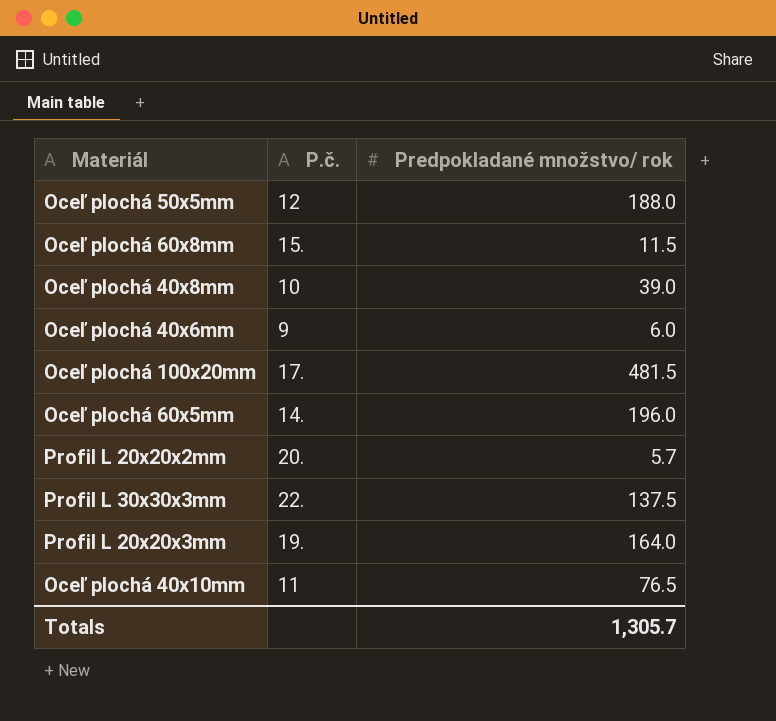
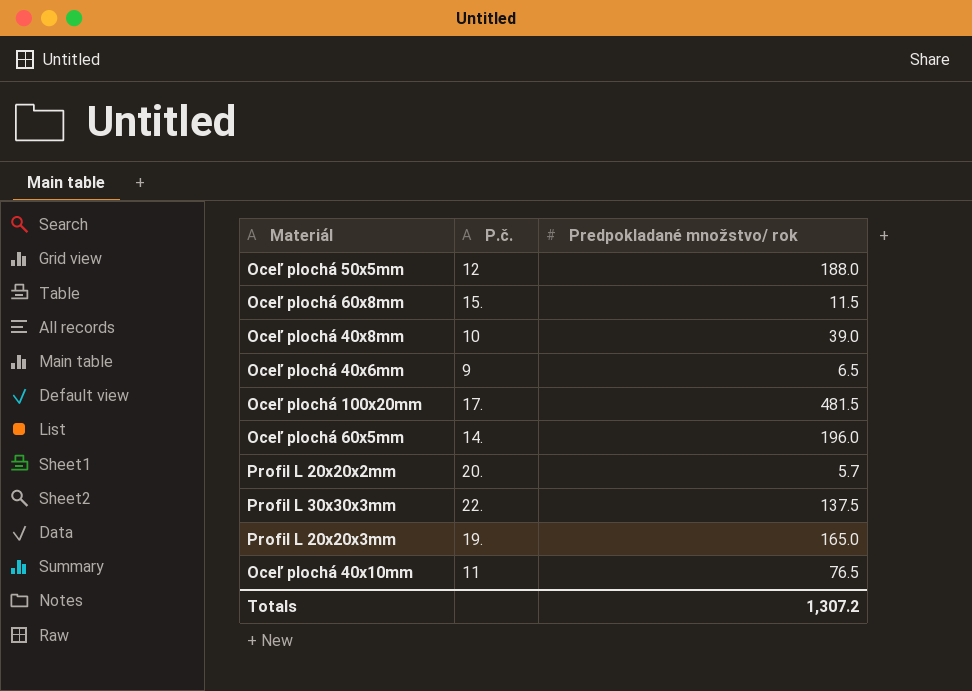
Oceľ plochá 40x6mm | Predpokladané množstvo/ rok: 6.0 -> 6.5
Profil L 20x20x3mm | Predpokladané množstvo/ rok: 164.0 -> 165.0
Totals | Predpokladané množstvo/ rok: 1,305.7 -> 1,307.2

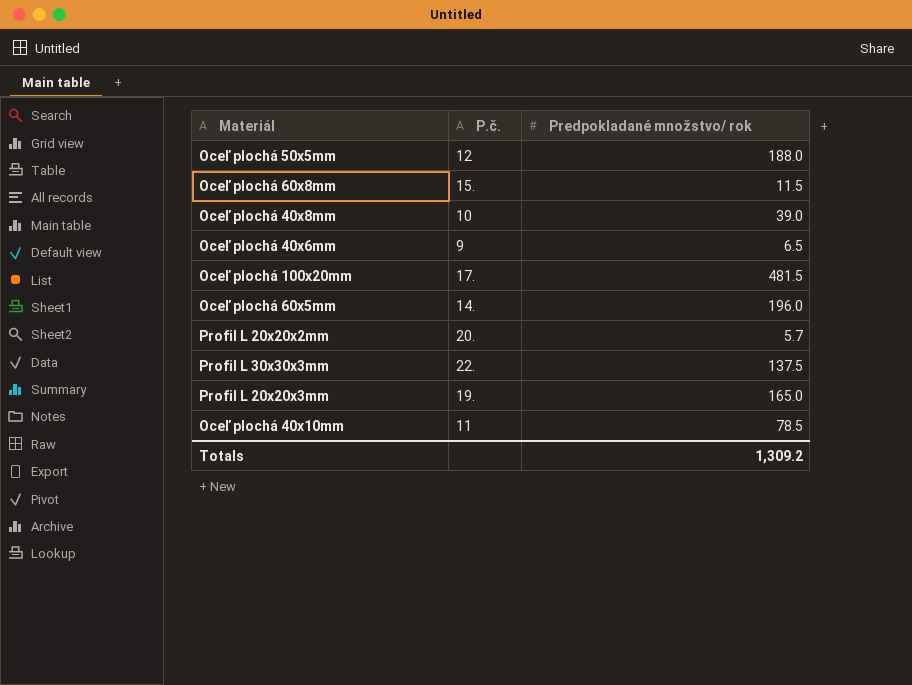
Oceľ plochá 40x10mm | Predpokladané množstvo/ rok: 76.5 -> 78.5
Totals | Predpokladané množstvo/ rok: 1,307.2 -> 1,309.2

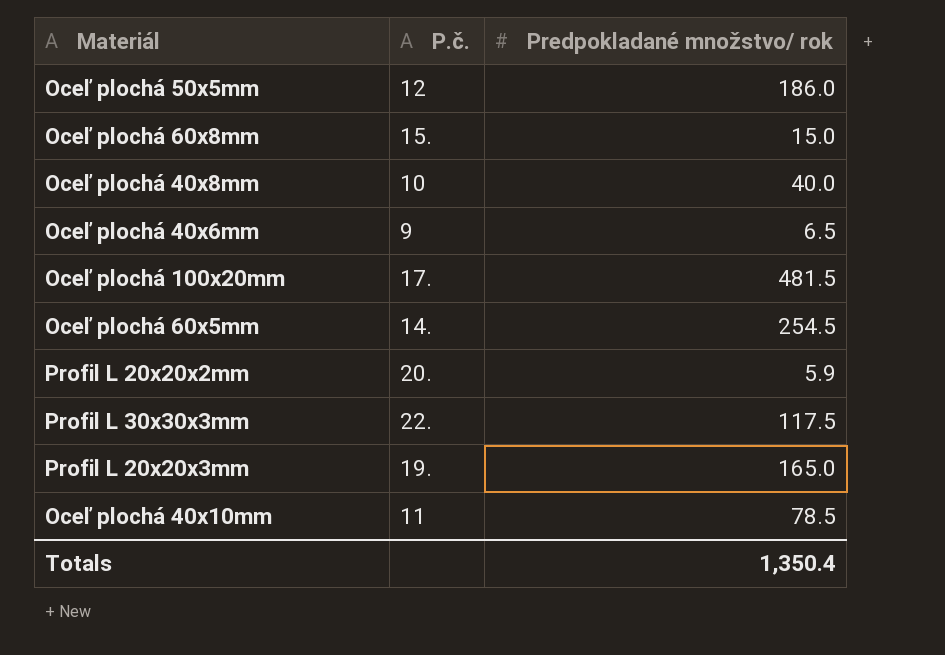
Oceľ plochá 50x5mm | Predpokladané množstvo/ rok: 188.0 -> 186.0
Oceľ plochá 60x8mm | Predpokladané množstvo/ rok: 11.5 -> 15.0
Oceľ plochá 40x8mm | Predpokladané množstvo/ rok: 39.0 -> 40.0
Oceľ plochá 60x5mm | Predpokladané množstvo/ rok: 196.0 -> 254.5
Profil L 20x20x2mm | Predpokladané množstvo/ rok: 5.7 -> 5.9
Profil L 30x30x3mm | Predpokladané množstvo/ rok: 137.5 -> 117.5
Totals | Predpokladané množstvo/ rok: 1,309.2 -> 1,350.4

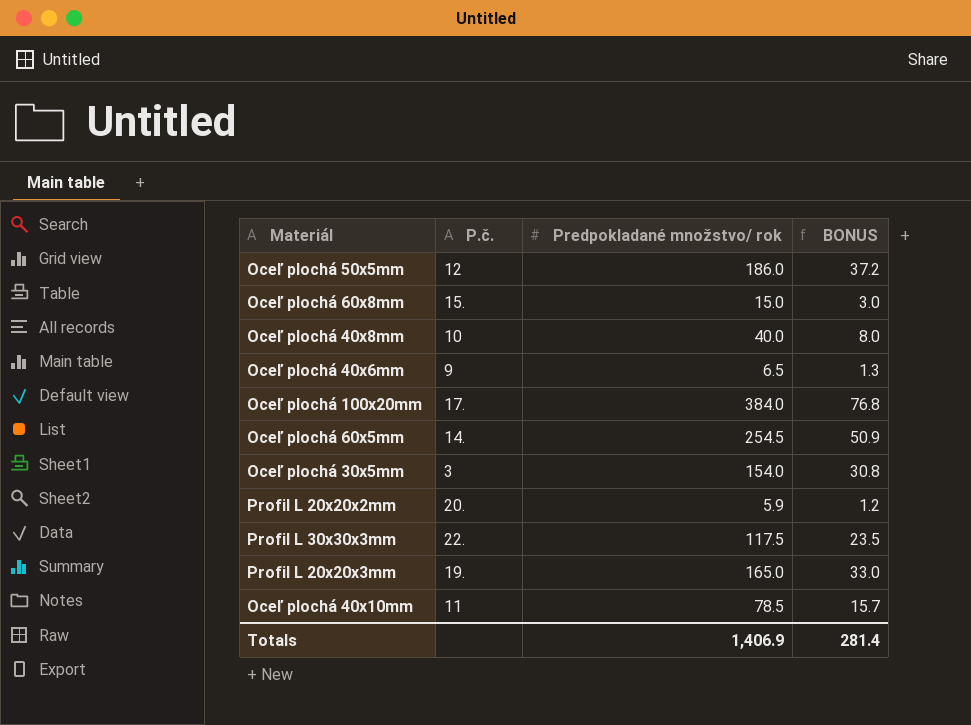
column BONUS | formula: none -> [Predpokladané množstvo/ rok] * 0.2
Oceľ plochá 100x20mm | Predpokladané množstvo/ rok: 481.5 -> 384.0
row Oceľ plochá 30x5mm: none -> 3 | 154.0 | 30.8
Totals | Predpokladané množstvo/ rok: 1,350.4 -> 1,406.9

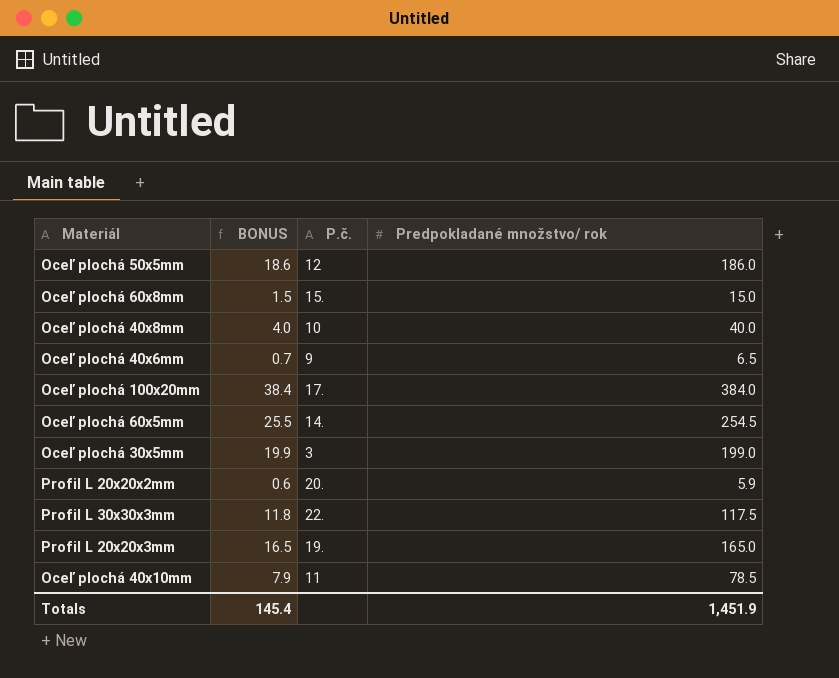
column BONUS | formula: [Predpokladané množstvo/ rok] * 0.2 -> [Predpokladané množstvo/ rok] * 0.1
column BONUS | position: 4 -> 2
Oceľ plochá 30x5mm | Predpokladané množstvo/ rok: 154.0 -> 199.0
Totals | BONUS: 281.4 -> 145.4
Totals | Predpokladané množstvo/ rok: 1,406.9 -> 1,451.9

